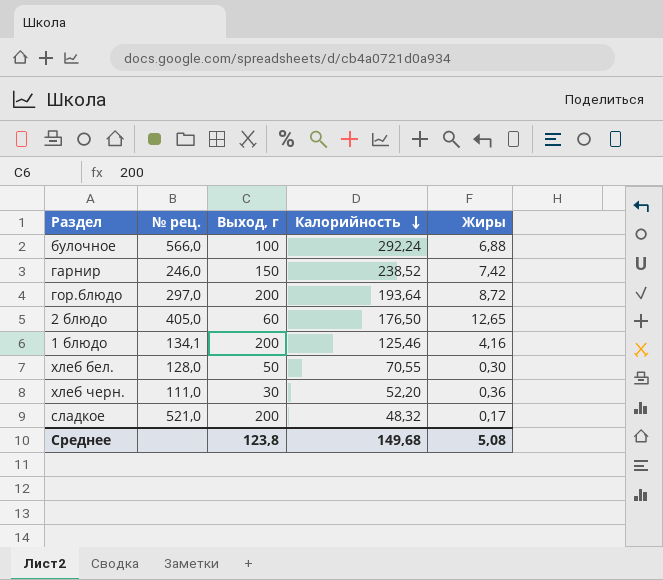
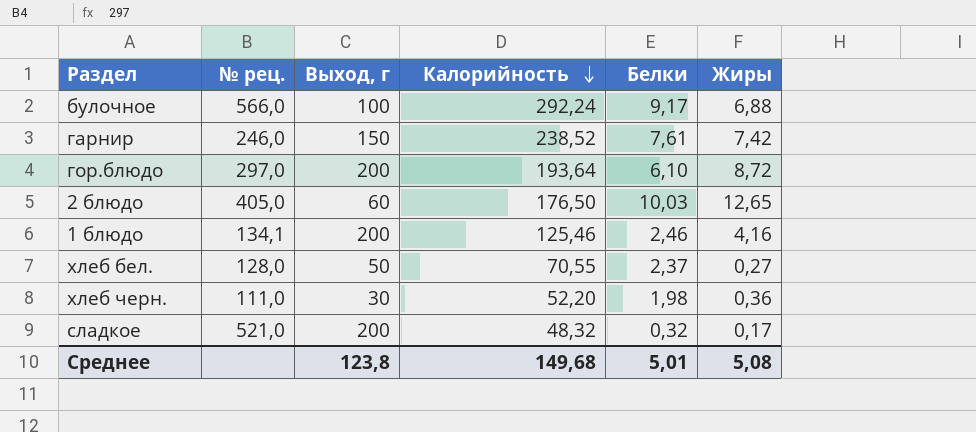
column Белки | position: none -> 5
хлеб бел. | Жиры: 0,30 -> 0,27

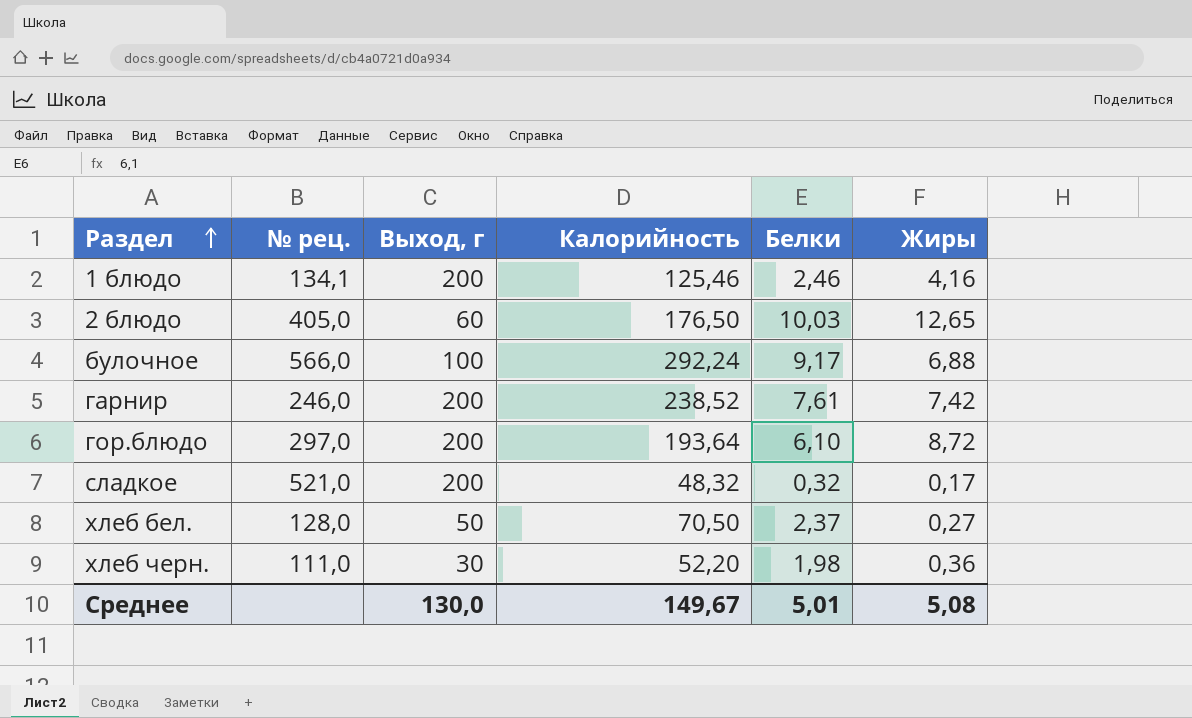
row order: Калорийность descending -> Раздел ascending
гарнир | Выход, г: 150 -> 200
хлеб бел. | Калорийность: 70,55 -> 70,50
Среднее | Выход, г: 123,8 -> 130,0
Среднее | Калорийность: 149,68 -> 149,67

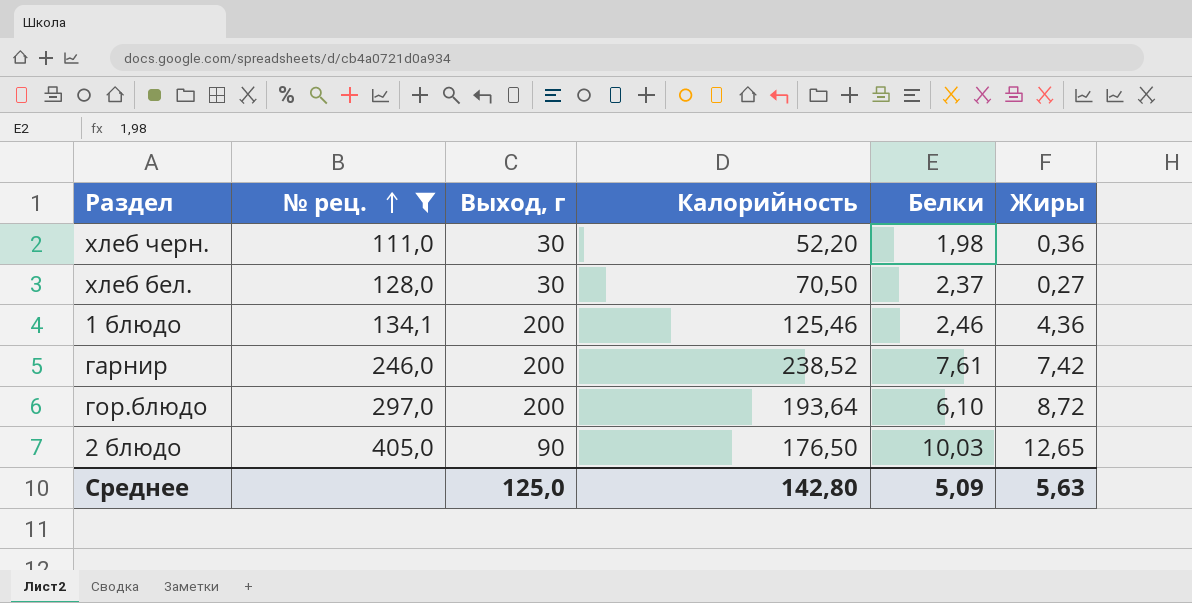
filter: none -> № рец. <= 405,0
row order: Раздел ascending -> № рец. ascending
хлеб бел. | Выход, г: 50 -> 30
1 блюдо | Жиры: 4,16 -> 4,36
2 блюдо | Выход, г: 60 -> 90
Среднее | Выход, г: 130,0 -> 125,0
Среднее | Калорийность: 149,67 -> 142,80
Среднее | Белки: 5,01 -> 5,09
Среднее | Жиры: 5,08 -> 5,63

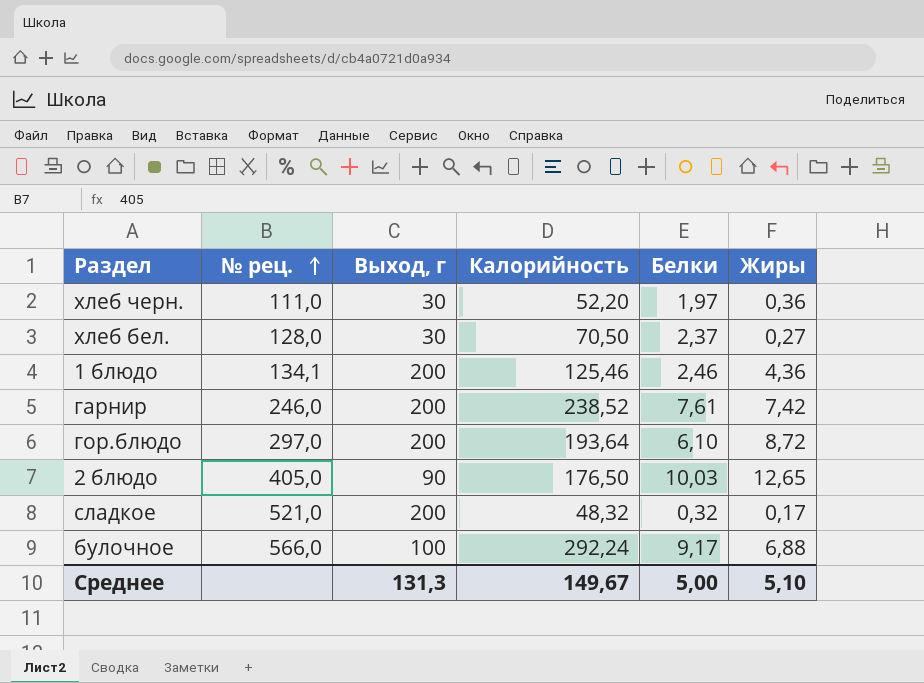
filter: № рец. <= 405,0 -> none
хлеб черн. | Белки: 1,98 -> 1,97
Среднее | Выход, г: 125,0 -> 131,3
Среднее | Калорийность: 142,80 -> 149,67
Среднее | Белки: 5,09 -> 5,00
Среднее | Жиры: 5,63 -> 5,10

